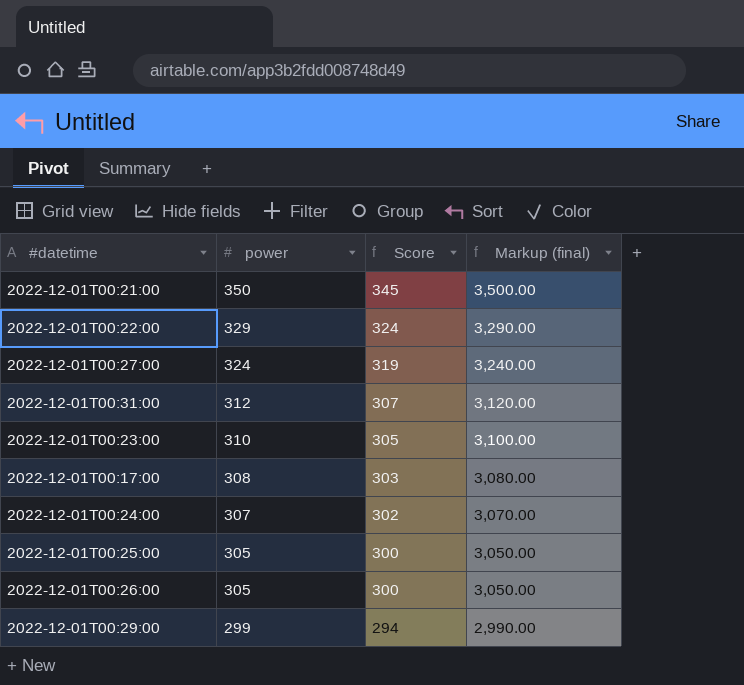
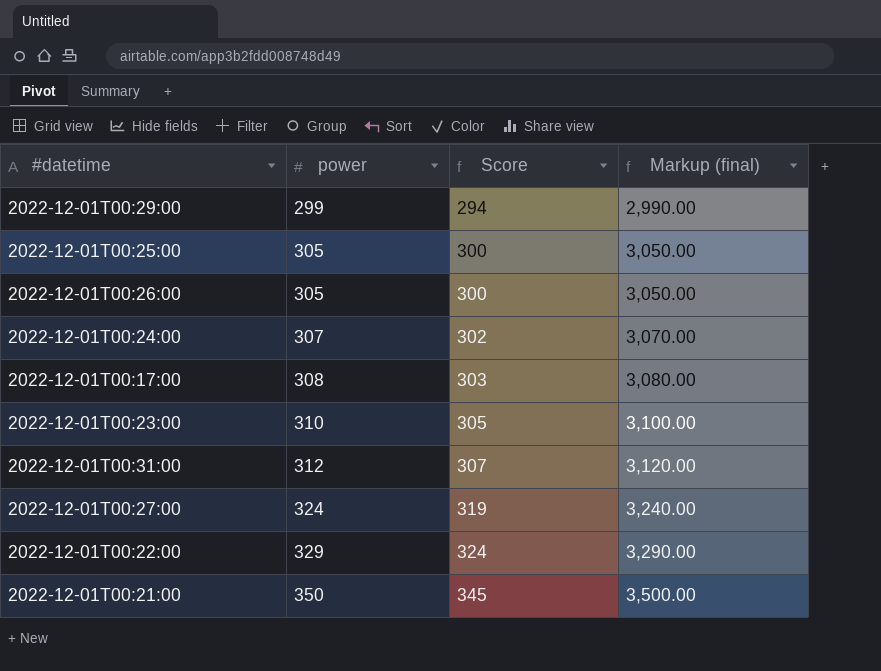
row order: power descending -> power ascending

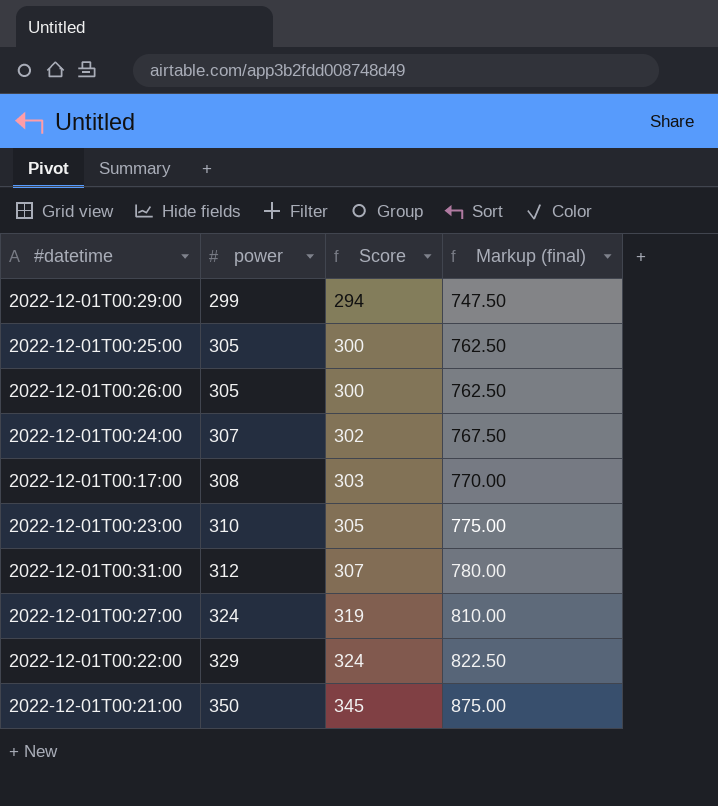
column Markup (final) | formula: [power] * 10 -> [power] * 2.5

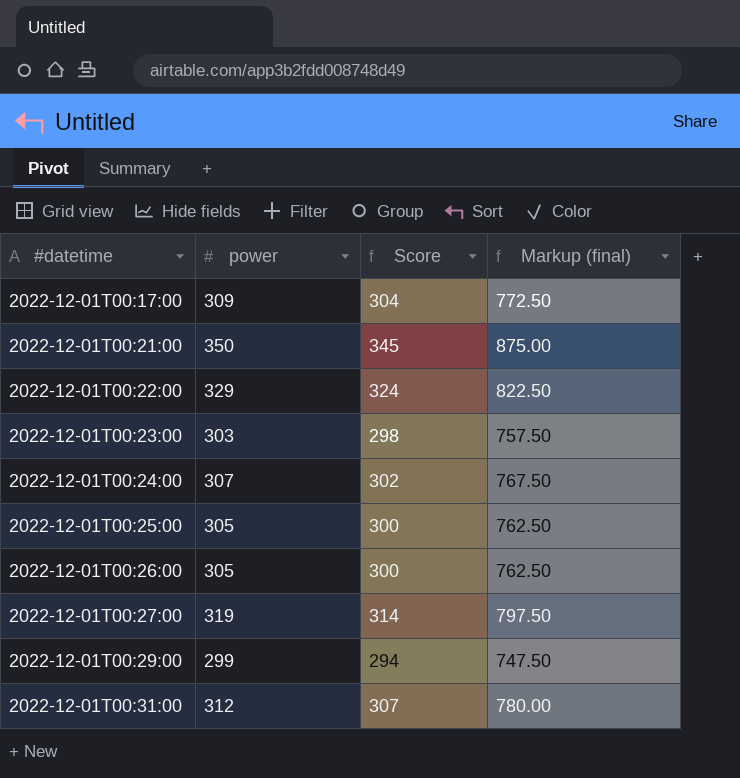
row order: power ascending -> #datetime ascending
2022-12-01T00:17:00 | power: 308 -> 309
2022-12-01T00:17:00 | Score: 303 -> 304
2022-12-01T00:17:00 | Markup (final): 770.00 -> 772.50
2022-12-01T00:23:00 | power: 310 -> 303
2022-12-01T00:23:00 | Score: 305 -> 298
2022-12-01T00:23:00 | Markup (final): 775.00 -> 757.50
2022-12-01T00:27:00 | power: 324 -> 319
2022-12-01T00:27:00 | Score: 319 -> 314
2022-12-01T00:27:00 | Markup (final): 810.00 -> 797.50

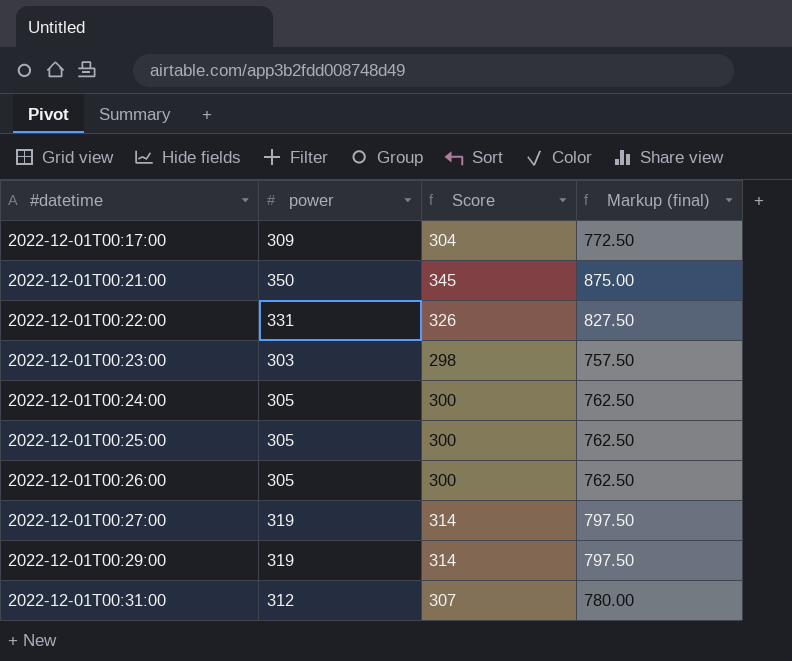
2022-12-01T00:22:00 | power: 329 -> 331
2022-12-01T00:22:00 | Score: 324 -> 326
2022-12-01T00:22:00 | Markup (final): 822.50 -> 827.50
2022-12-01T00:24:00 | power: 307 -> 305
2022-12-01T00:24:00 | Score: 302 -> 300
2022-12-01T00:24:00 | Markup (final): 767.50 -> 762.50
2022-12-01T00:29:00 | power: 299 -> 319
2022-12-01T00:29:00 | Score: 294 -> 314
2022-12-01T00:29:00 | Markup (final): 747.50 -> 797.50

